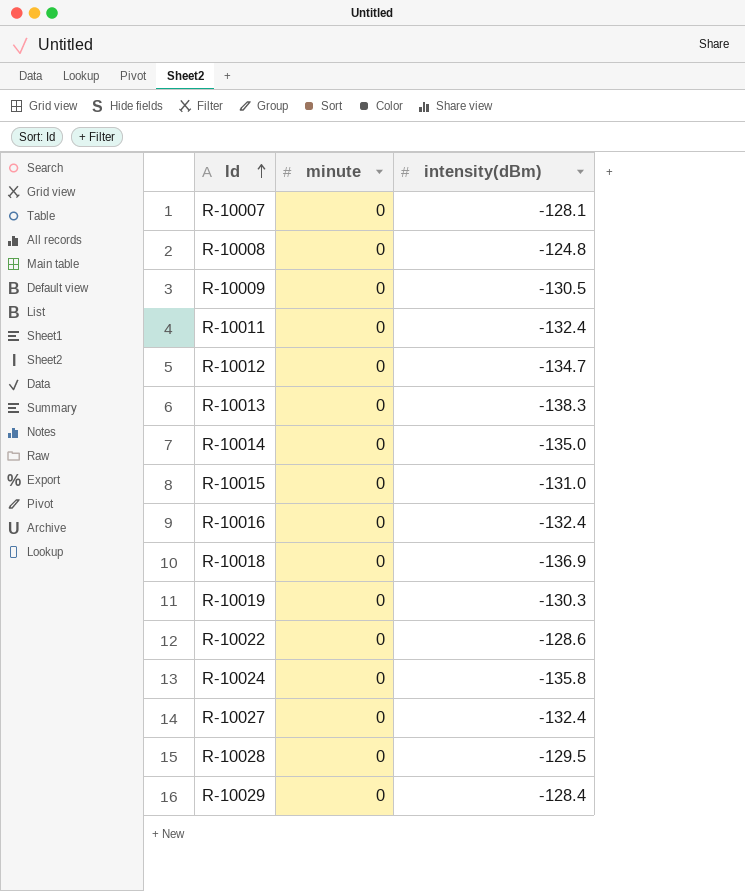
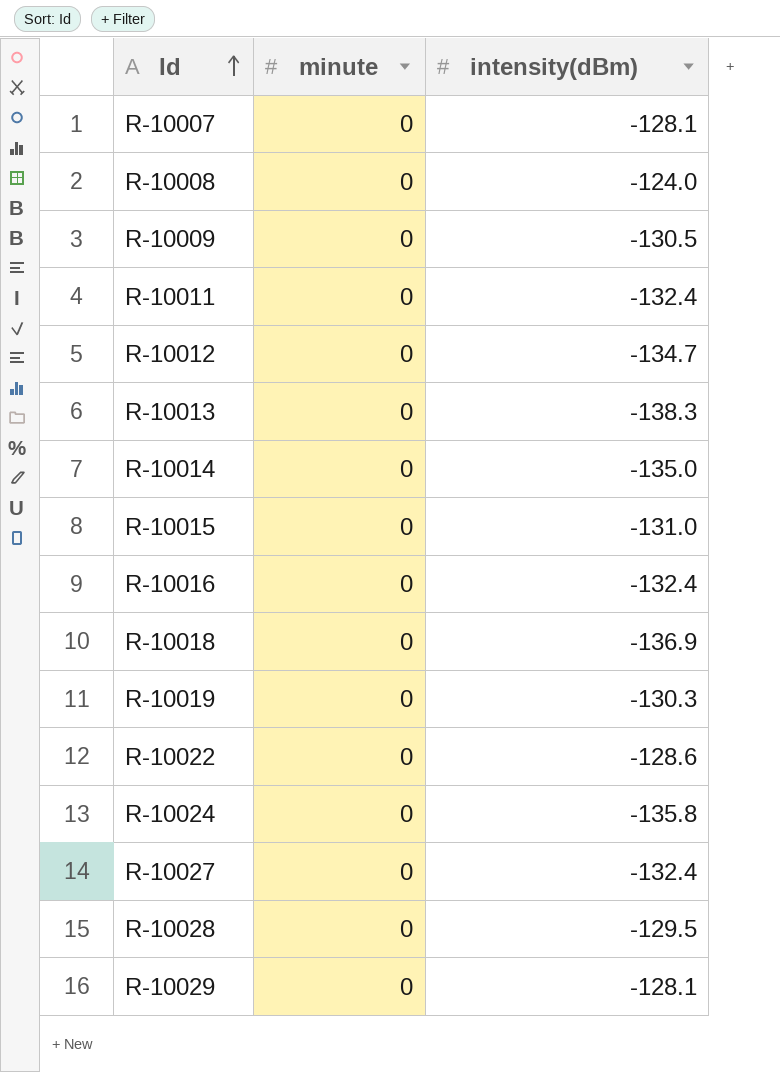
R-10008 | intensity(dBm): -124.8 -> -124.0
R-10029 | intensity(dBm): -128.4 -> -128.1

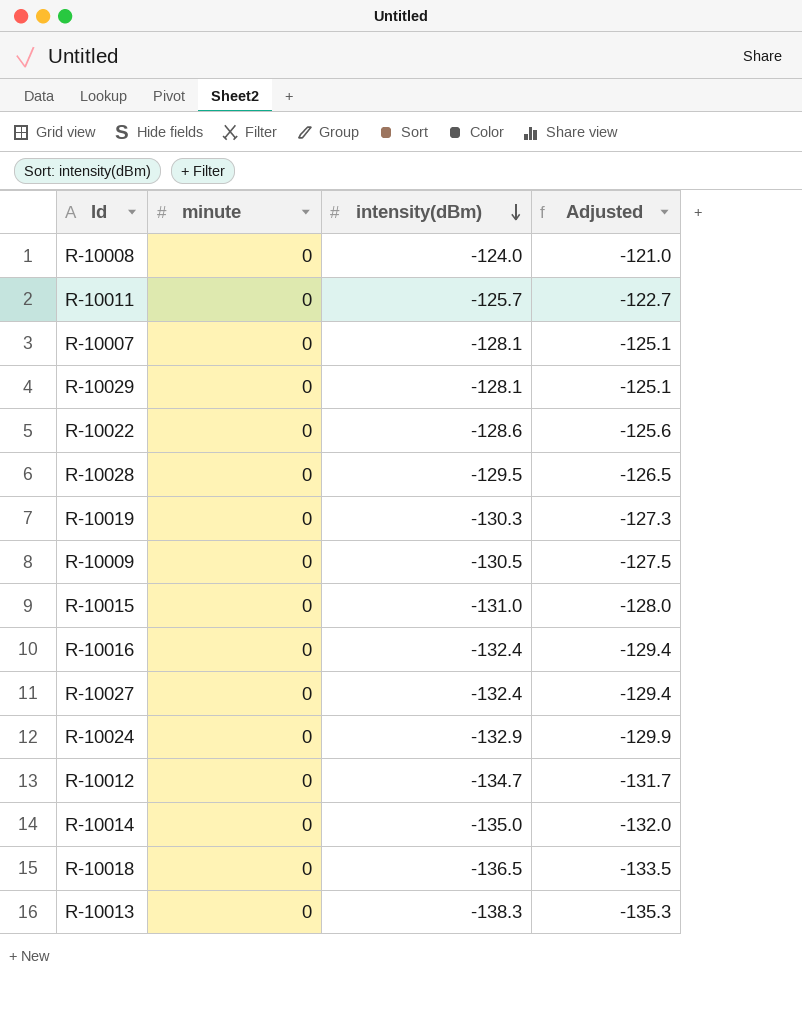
row order: Id ascending -> intensity(dBm) descending
column Adjusted | formula: none -> [intensity(dBm)] + 3
R-10011 | intensity(dBm): -132.4 -> -125.7
R-10024 | intensity(dBm): -135.8 -> -132.9
R-10018 | intensity(dBm): -136.9 -> -136.5

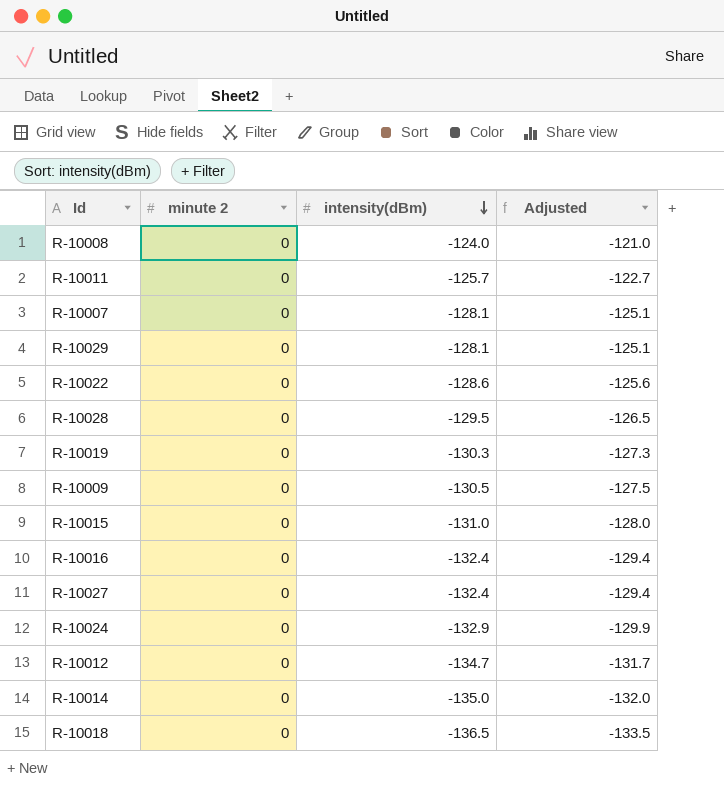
column name: minute -> minute 2
row R-10013: 0 | -138.3 | -135.3 -> none

